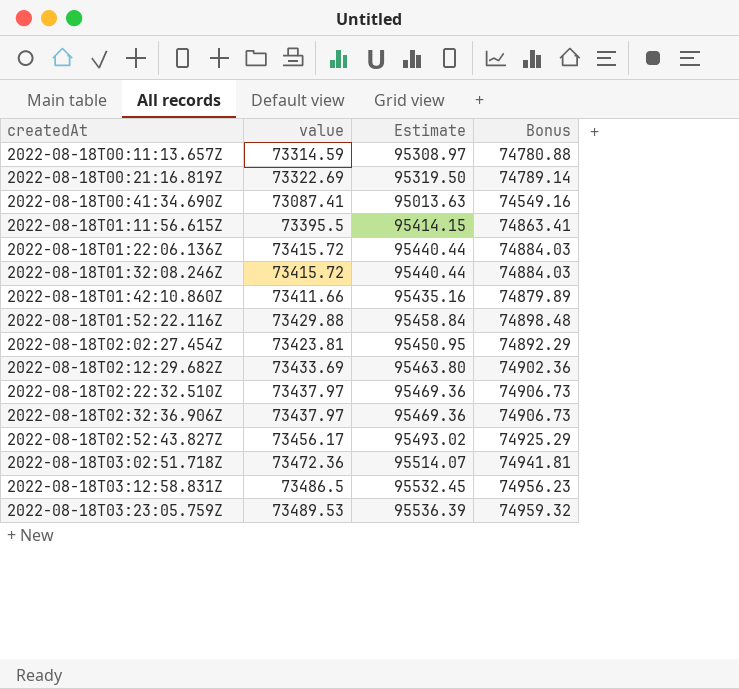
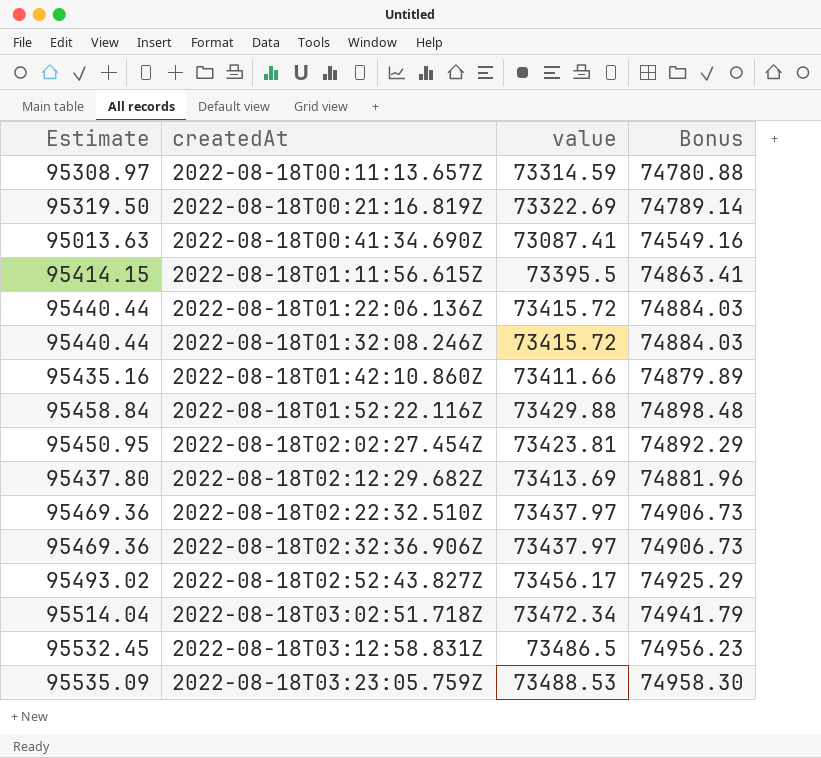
column Estimate | position: 3 -> 1
2022-08-18T02:12:29.682Z | Estimate: 95463.80 -> 95437.80
2022-08-18T02:12:29.682Z | value: 73433.69 -> 73413.69
2022-08-18T02:12:29.682Z | Bonus: 74902.36 -> 74881.96
2022-08-18T03:02:51.718Z | Estimate: 95514.07 -> 95514.04
2022-08-18T03:02:51.718Z | value: 73472.36 -> 73472.34
2022-08-18T03:02:51.718Z | Bonus: 74941.81 -> 74941.79
2022-08-18T03:23:05.759Z | Estimate: 95536.39 -> 95535.09
2022-08-18T03:23:05.759Z | value: 73489.53 -> 73488.53
2022-08-18T03:23:05.759Z | Bonus: 74959.32 -> 74958.30

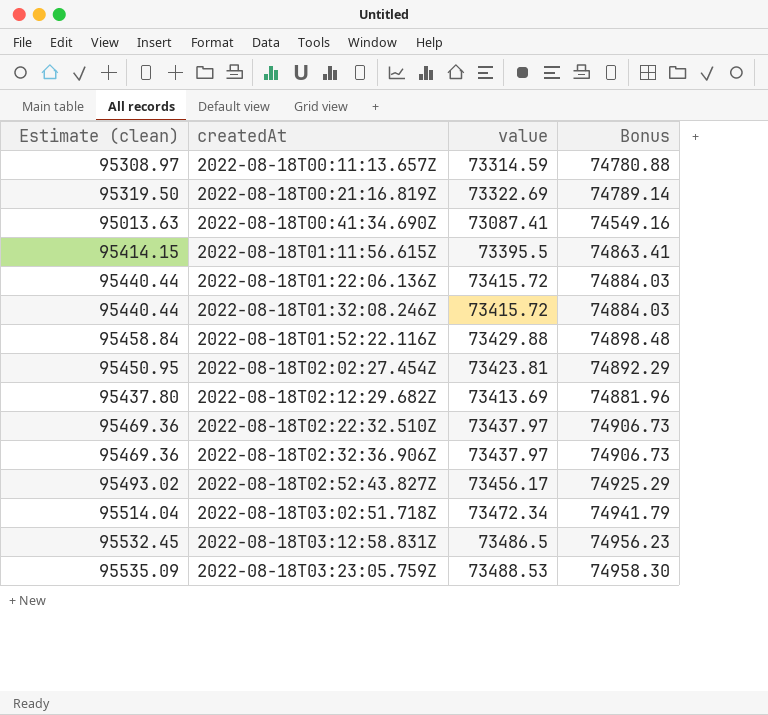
column name: Estimate -> Estimate (clean)
row 2022-08-18T01:42:10.860Z: 95435.16 | 73411.66 | 74879.89 -> none

